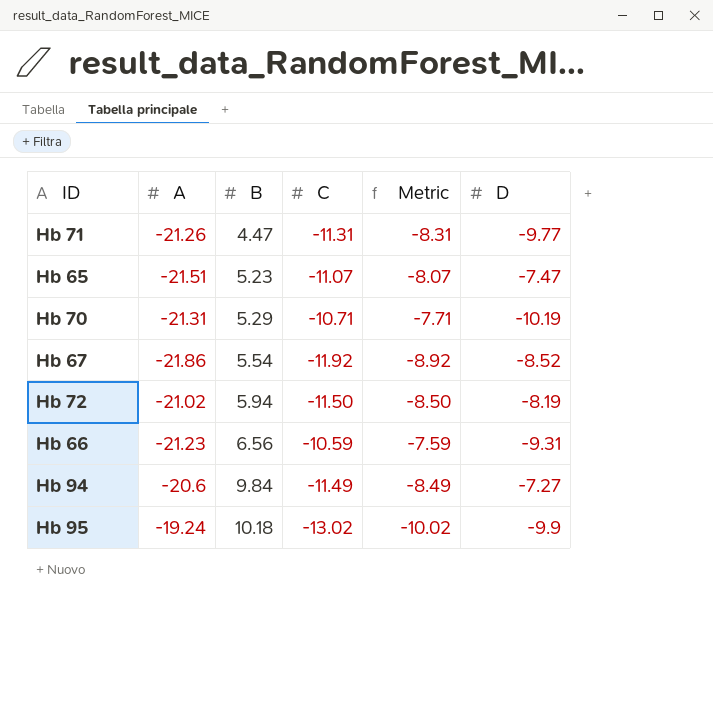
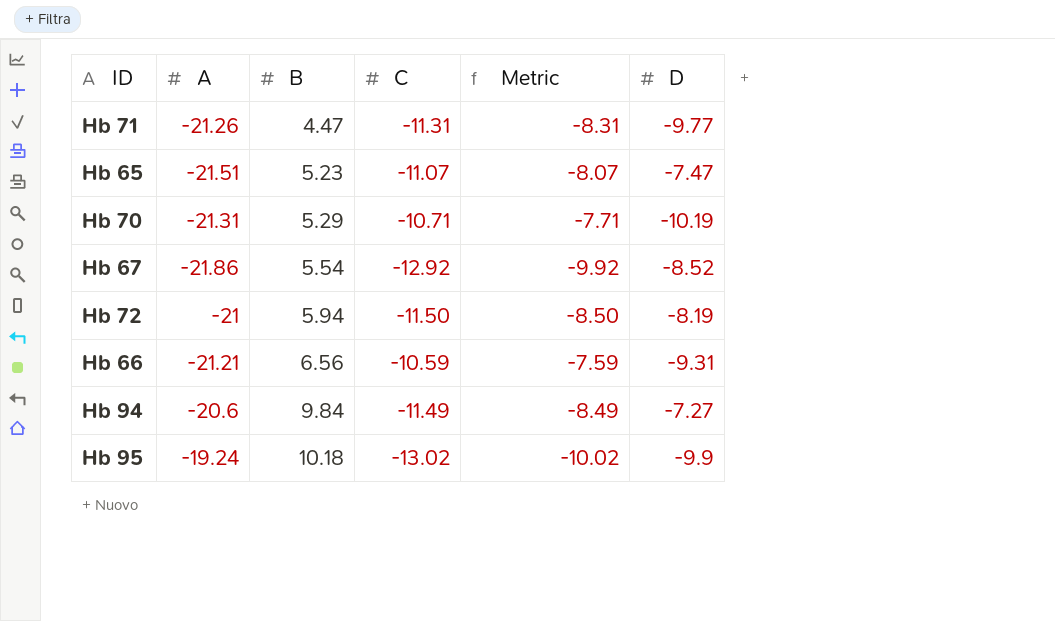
Hb 67 | C: -11.92 -> -12.92
Hb 67 | Metric: -8.92 -> -9.92
Hb 72 | A: -21.02 -> -21
Hb 66 | A: -21.23 -> -21.21

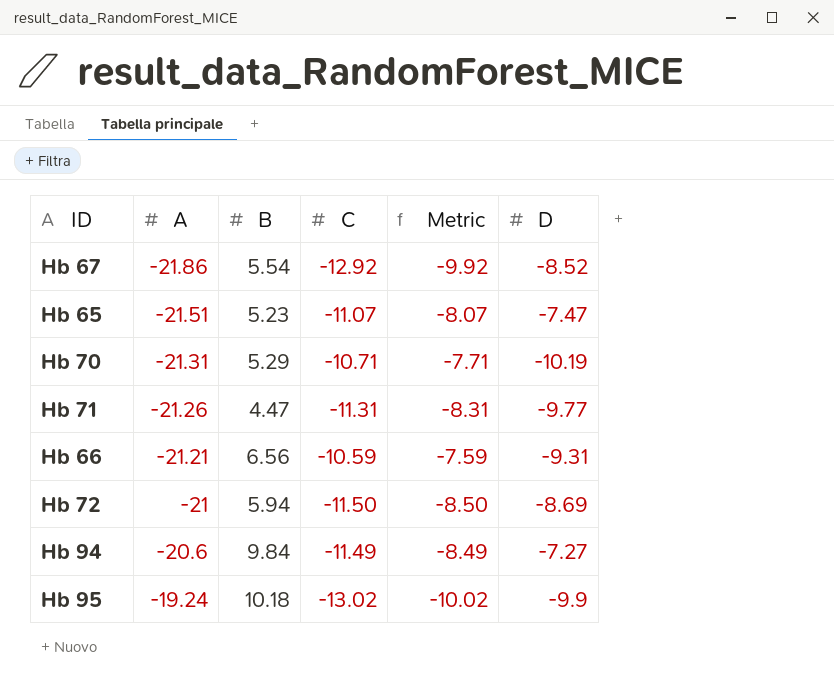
row order: B ascending -> A ascending
Hb 72 | D: -8.19 -> -8.69

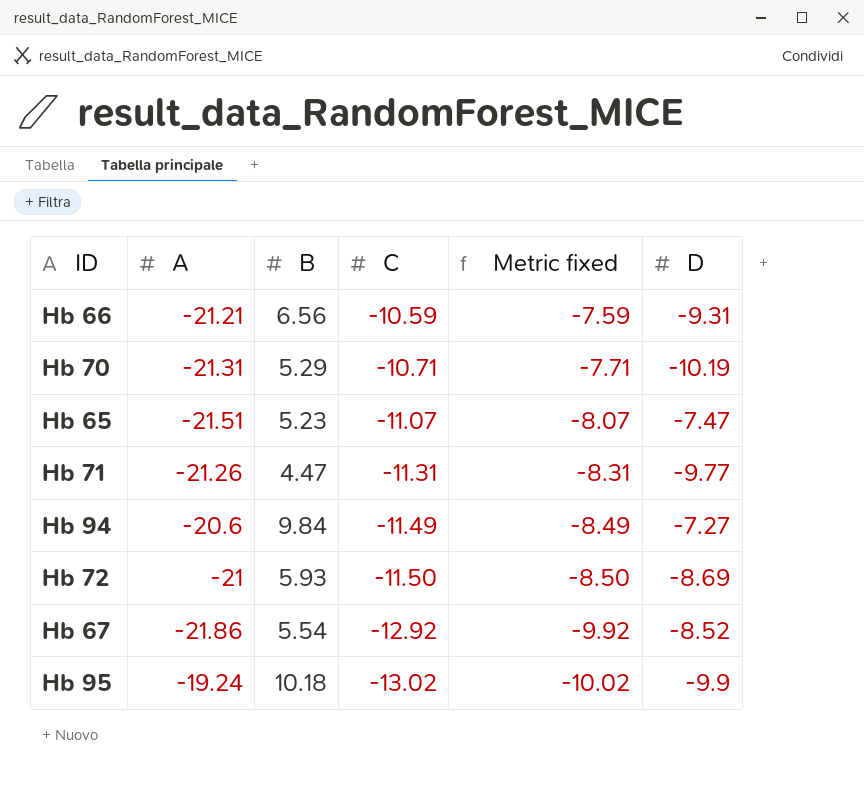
row order: A ascending -> C descending
column name: Metric -> Metric fixed
Hb 72 | B: 5.94 -> 5.93

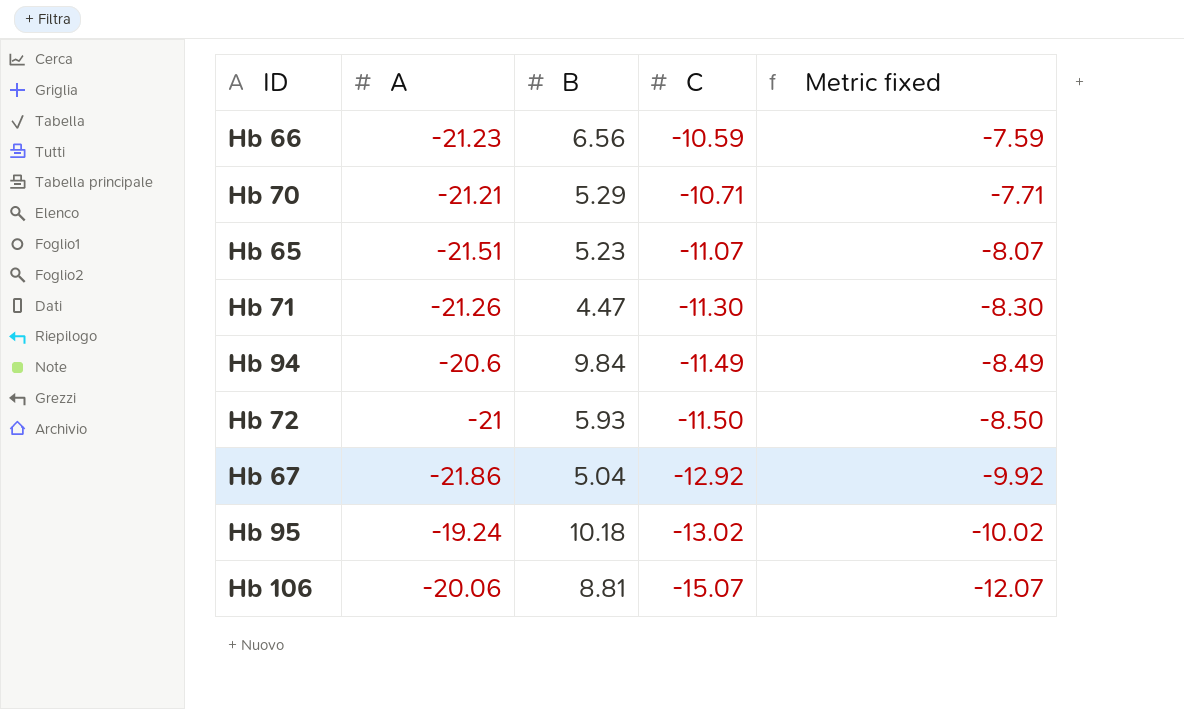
column D | position: 6 -> none
Hb 66 | A: -21.21 -> -21.23
Hb 70 | A: -21.31 -> -21.21
Hb 71 | C: -11.31 -> -11.30
Hb 71 | Metric fixed: -8.31 -> -8.30
Hb 67 | B: 5.54 -> 5.04
row Hb 106: none -> -20.06 | 8.81 | -15.07 | -12.07

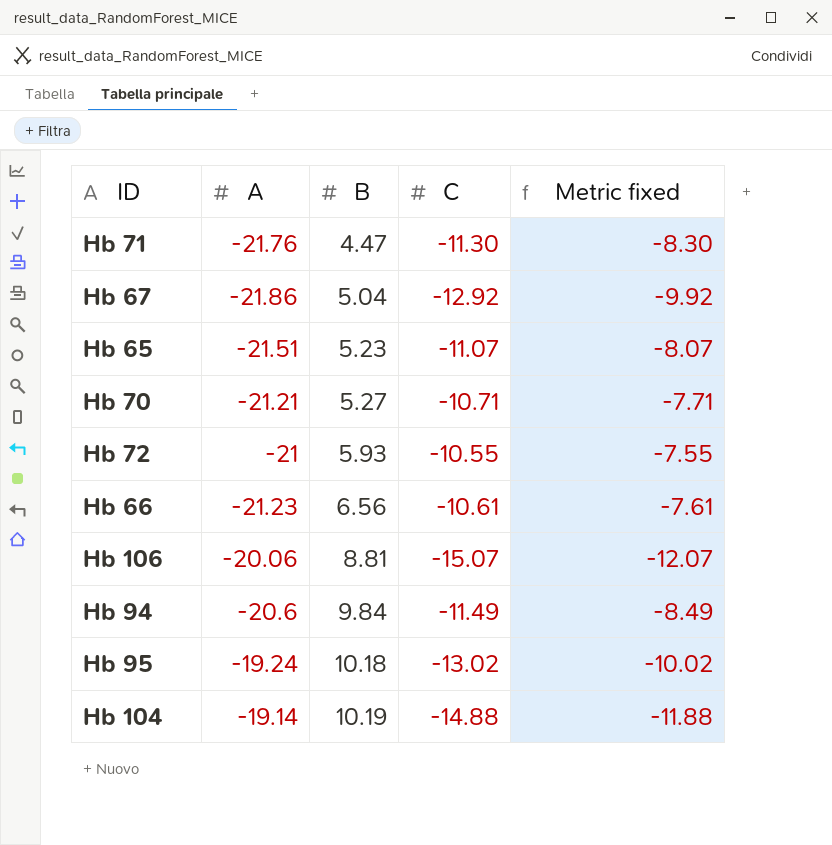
row order: C descending -> B ascending
Hb 71 | A: -21.26 -> -21.76
Hb 70 | B: 5.29 -> 5.27
Hb 72 | C: -11.50 -> -10.55
Hb 72 | Metric fixed: -8.50 -> -7.55
Hb 66 | C: -10.59 -> -10.61
Hb 66 | Metric fixed: -7.59 -> -7.61
row Hb 104: none -> -19.14 | 10.19 | -14.88 | -11.88

